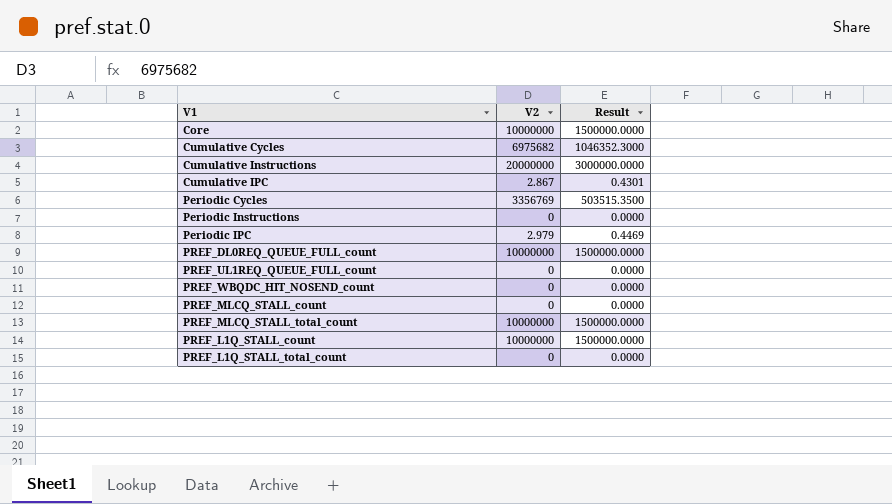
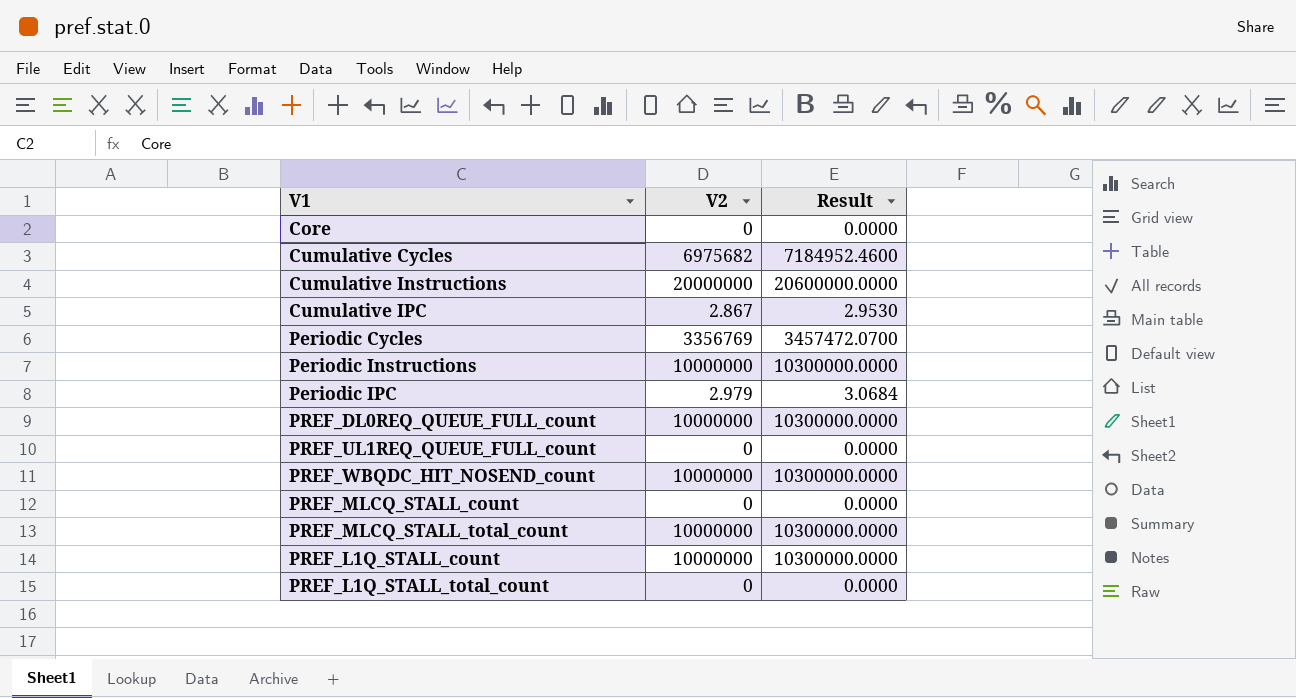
column Result | formula: [V2] * 0.15 -> [V2] * 1.03
Core | V2: 10000000 -> 0
Periodic Instructions | V2: 0 -> 10000000
PREF_WBQDC_HIT_NOSEND_count | V2: 0 -> 10000000

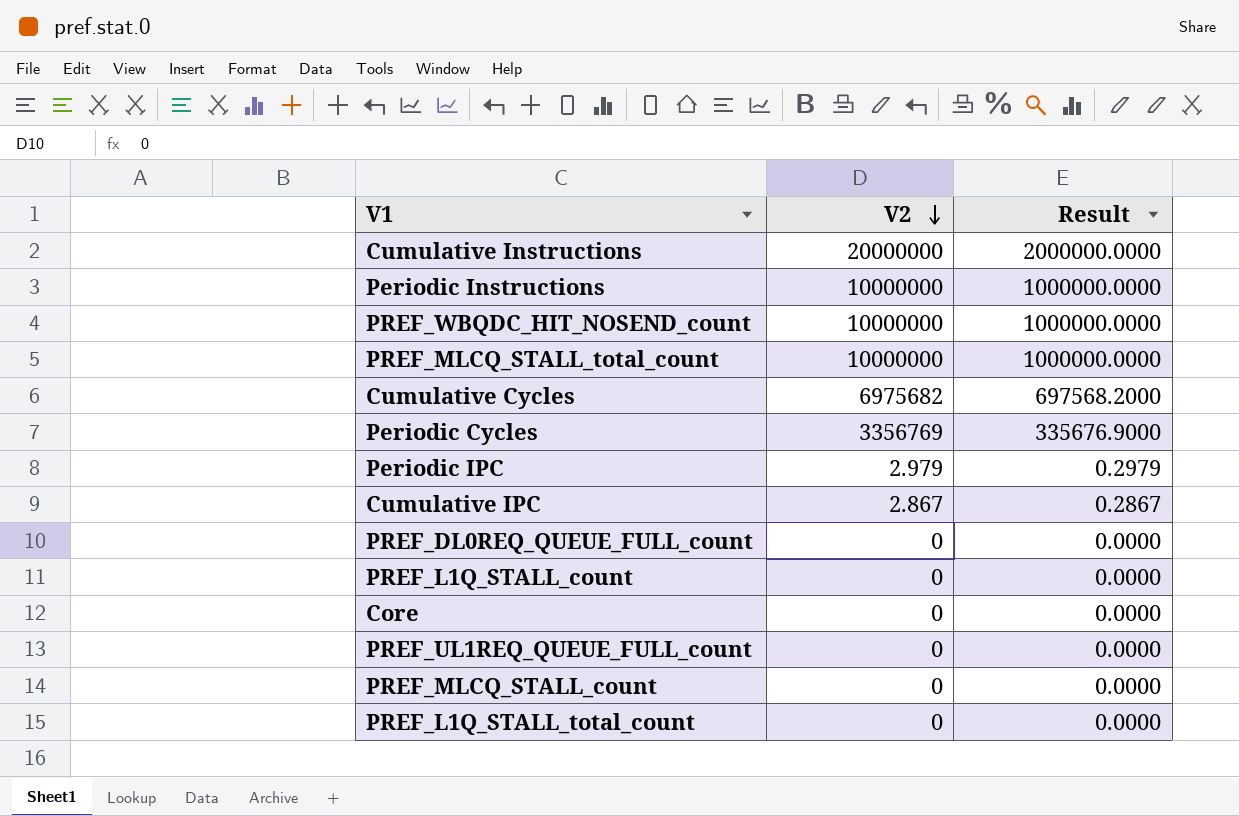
row order: none -> V2 descending
column Result | formula: [V2] * 1.03 -> [V2] * 0.1
PREF_DL0REQ_QUEUE_FULL_count | V2: 10000000 -> 0
PREF_L1Q_STALL_count | V2: 10000000 -> 0

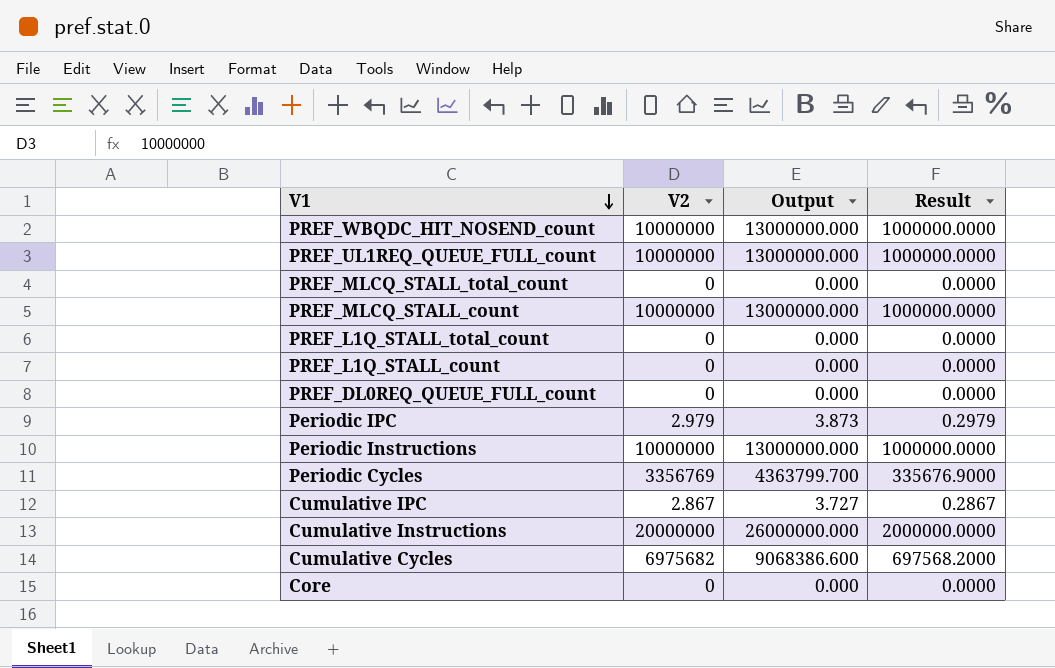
row order: V2 descending -> V1 descending
column Output | formula: none -> [V2] * 1.3
PREF_UL1REQ_QUEUE_FULL_count | V2: 0 -> 10000000
PREF_UL1REQ_QUEUE_FULL_count | Result: 0.0000 -> 1000000.0000
PREF_MLCQ_STALL_total_count | V2: 10000000 -> 0
PREF_MLCQ_STALL_total_count | Result: 1000000.0000 -> 0.0000
PREF_MLCQ_STALL_count | V2: 0 -> 10000000
PREF_MLCQ_STALL_count | Result: 0.0000 -> 1000000.0000

